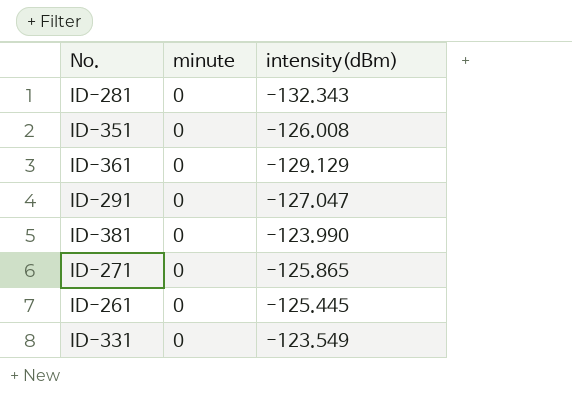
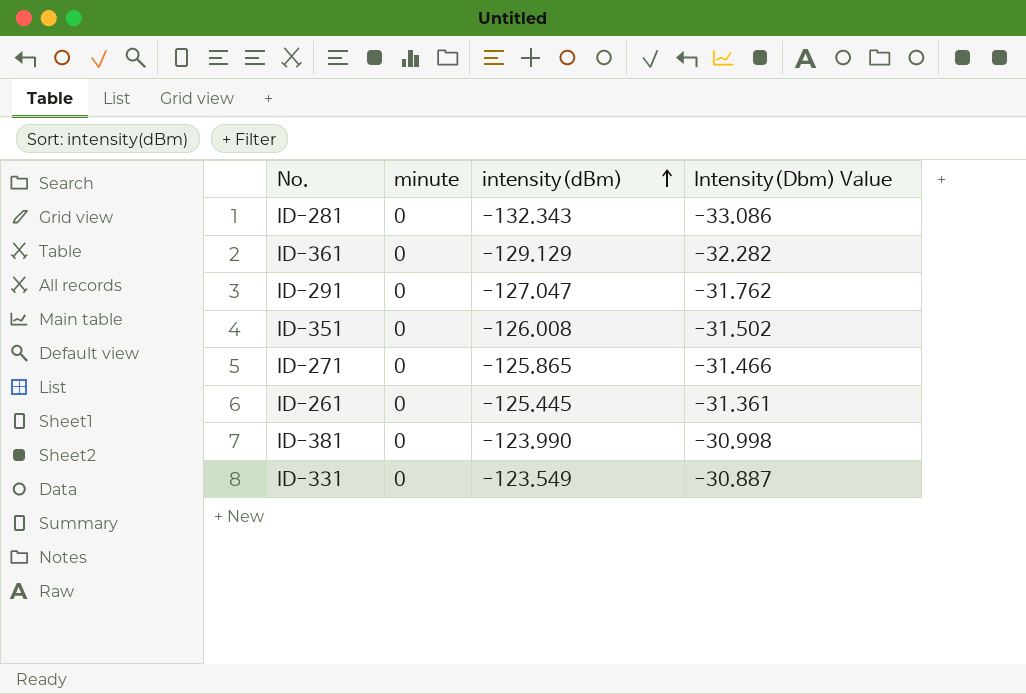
row order: none -> intensity(dBm) ascending
column Intensity(Dbm) Value | formula: none -> [intensity(dBm)] * 0.25

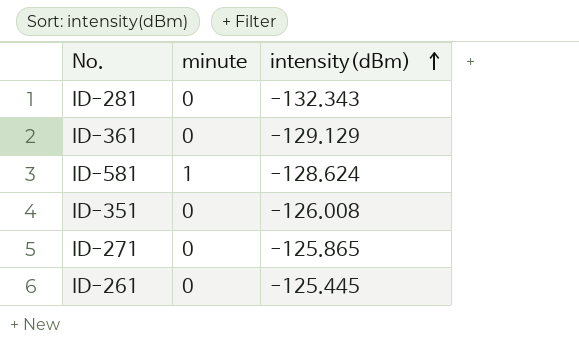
column Intensity(Dbm) Value | formula: [intensity(dBm)] * 0.25 -> none
row ID-291: 0 | -127.047 | -31.762 -> none
row ID-381: 0 | -123.990 | -30.998 -> none
row ID-331: 0 | -123.549 | -30.887 -> none
row ID-581: none -> 1 | -128.624

